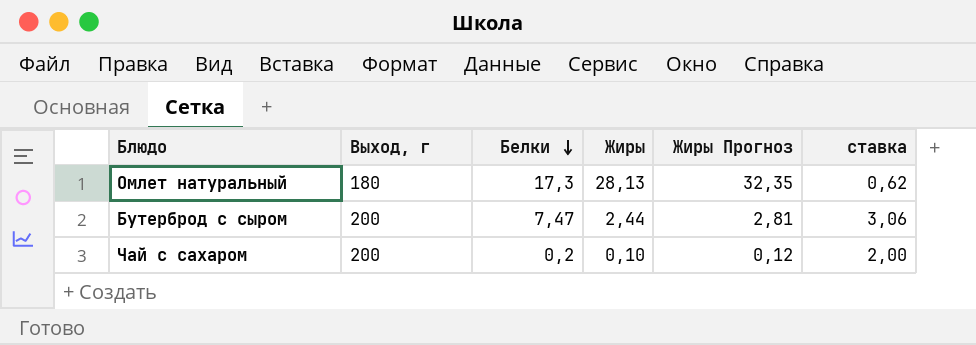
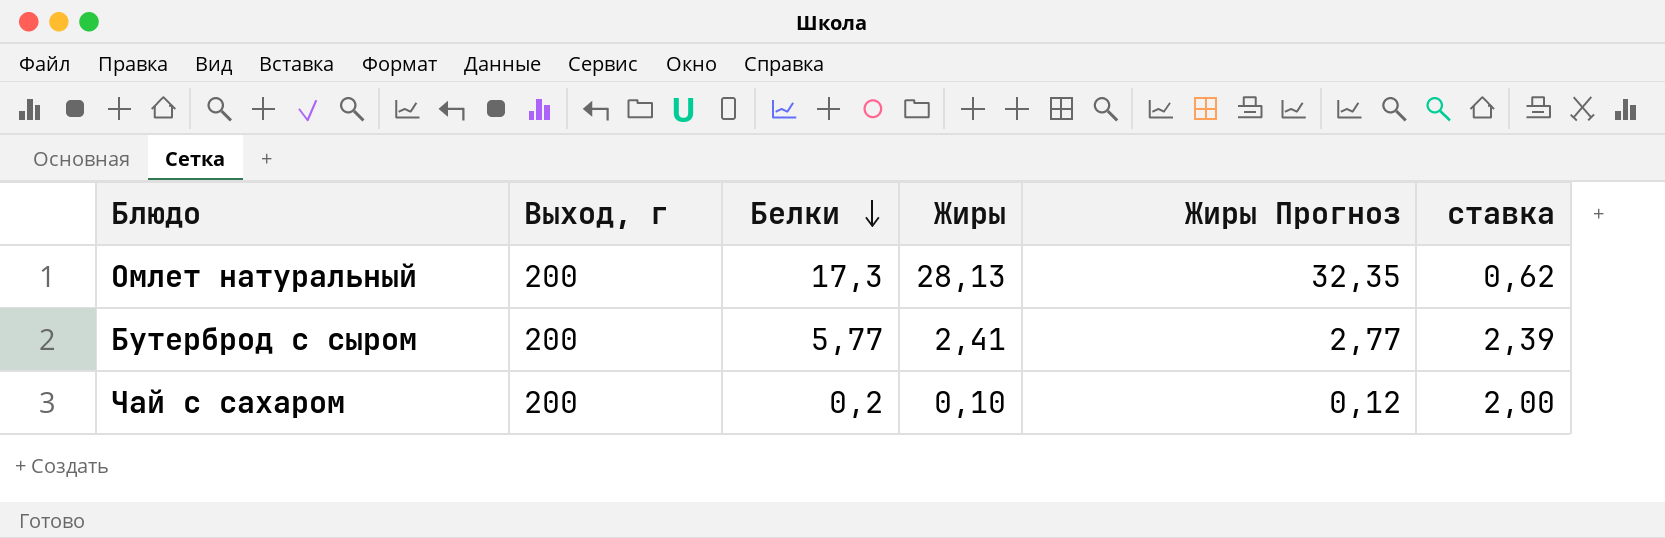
Омлет натуральный | Выход, г: 180 -> 200
Бутерброд с сыром | Белки: 7,47 -> 5,77
Бутерброд с сыром | Жиры: 2,44 -> 2,41
Бутерброд с сыром | Жиры Прогноз: 2,81 -> 2,77
Бутерброд с сыром | ставка: 3,06 -> 2,39

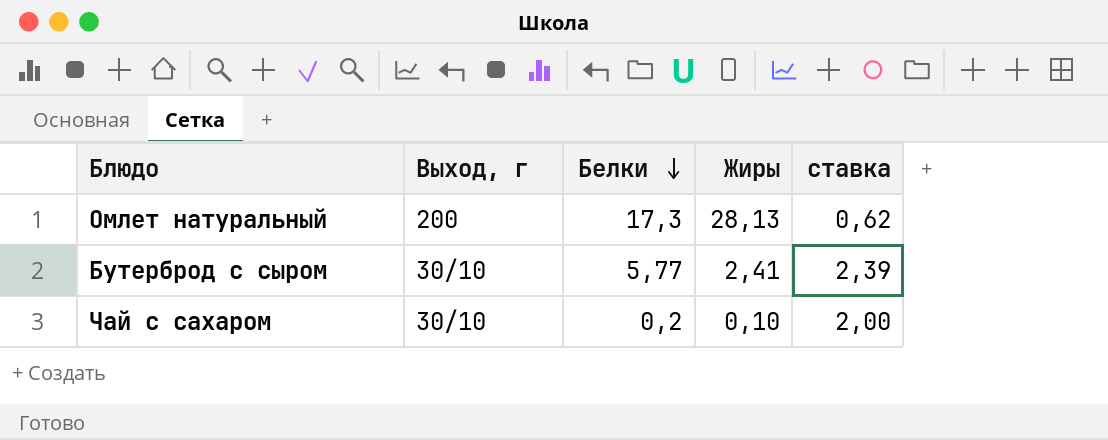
column Жиры Прогноз | formula: [Жиры] * 1,15 -> none
Бутерброд с сыром | Выход, г: 200 -> 30/10
Чай с сахаром | Выход, г: 200 -> 30/10

